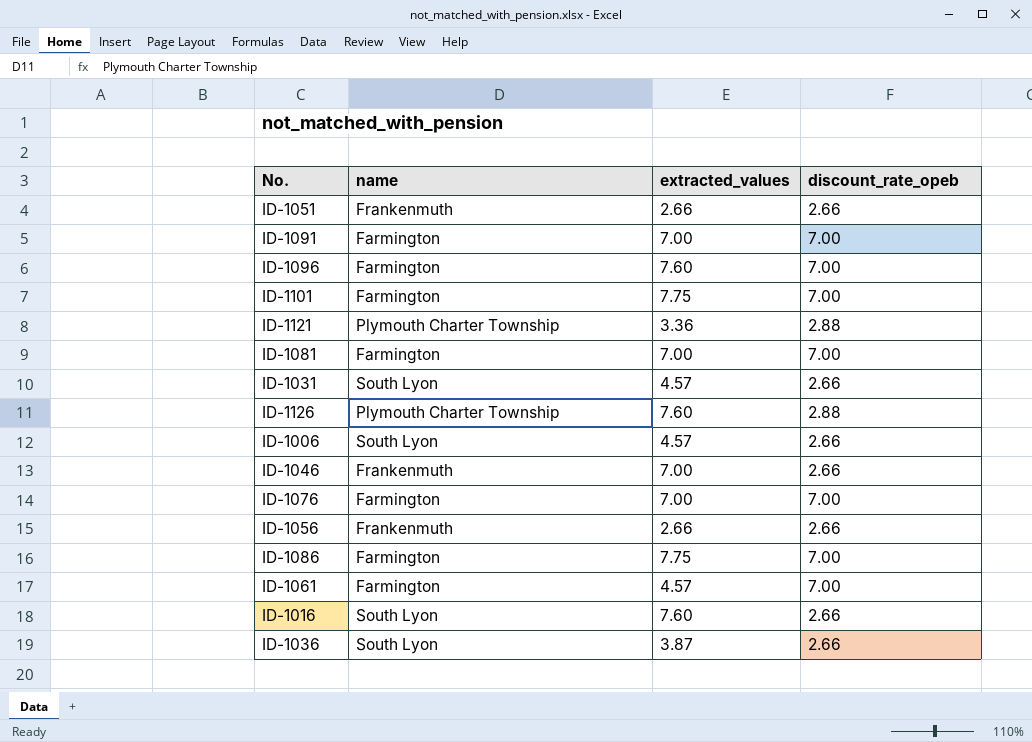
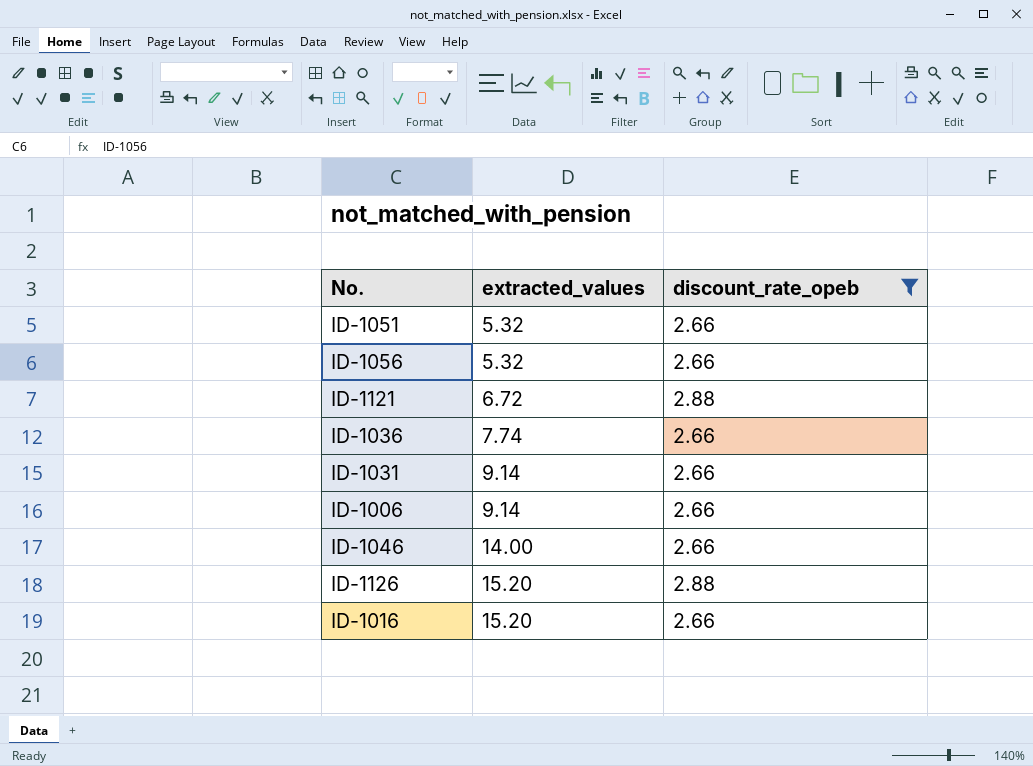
filter: none -> discount_rate_opeb != 7.00
row order: none -> extracted_values ascending
column name | position: 2 -> none
ID-1051 | extracted_values: 2.66 -> 5.32
ID-1056 | extracted_values: 2.66 -> 5.32
ID-1121 | extracted_values: 3.36 -> 6.72
ID-1036 | extracted_values: 3.87 -> 7.74
ID-1031 | extracted_values: 4.57 -> 9.14
ID-1006 | extracted_values: 4.57 -> 9.14
ID-1046 | extracted_values: 7.00 -> 14.00
ID-1126 | extracted_values: 7.60 -> 15.20
ID-1016 | extracted_values: 7.60 -> 15.20

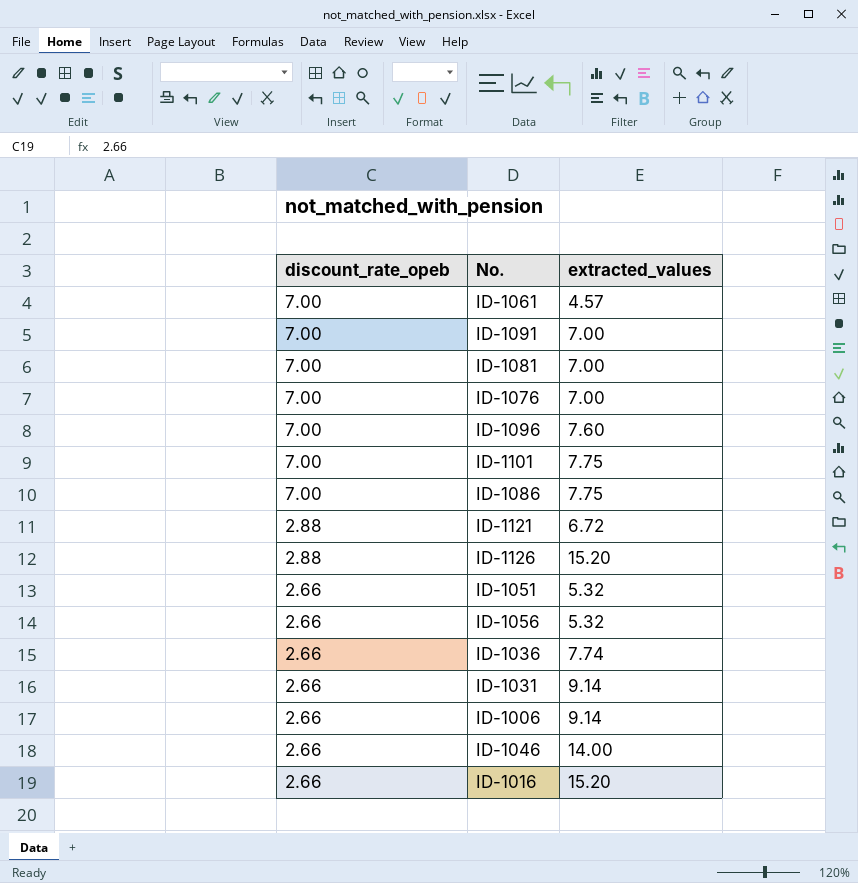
filter: discount_rate_opeb != 7.00 -> none
row order: extracted_values ascending -> discount_rate_opeb descending
column discount_rate_opeb | position: 3 -> 1

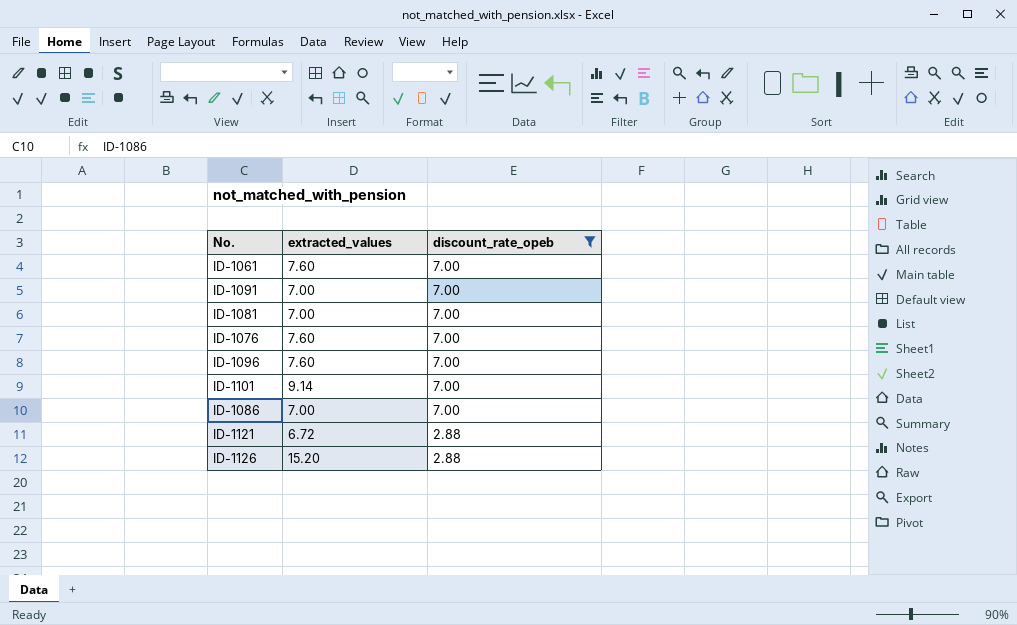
filter: none -> discount_rate_opeb != 2.66
column discount_rate_opeb | position: 1 -> 3
ID-1061 | extracted_values: 4.57 -> 7.60
ID-1076 | extracted_values: 7.00 -> 7.60
ID-1101 | extracted_values: 7.75 -> 9.14
ID-1086 | extracted_values: 7.75 -> 7.00

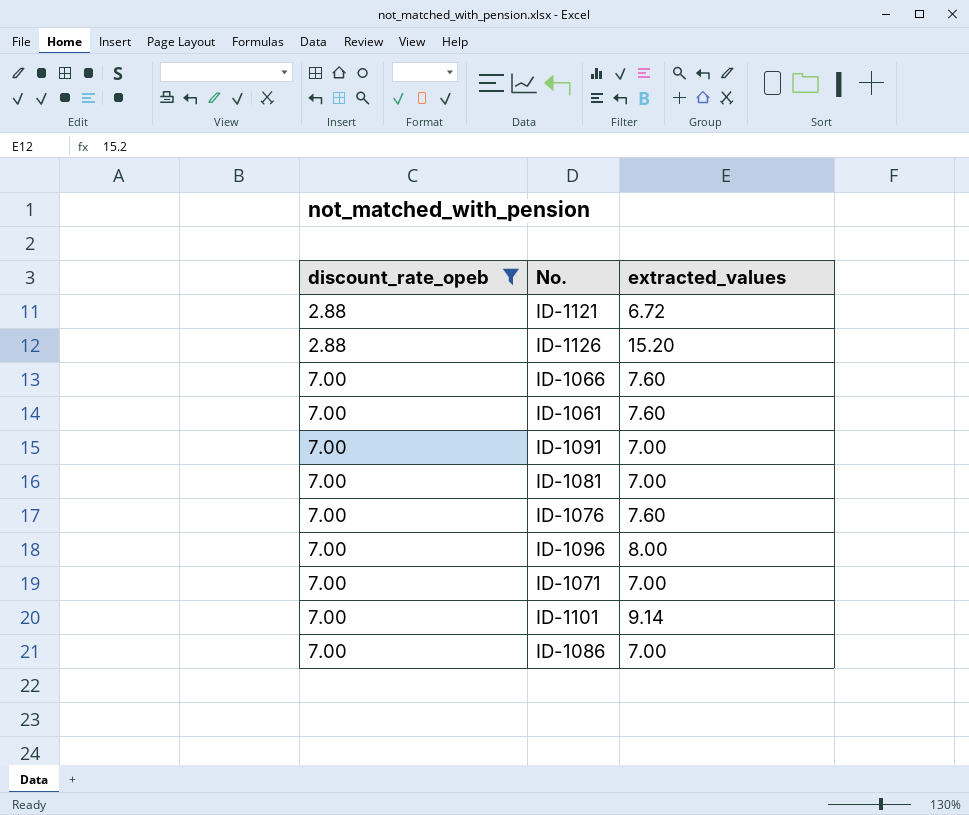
row order: discount_rate_opeb descending -> discount_rate_opeb ascending
column discount_rate_opeb | position: 3 -> 1
row ID-1066: none -> 7.00 | 7.60
ID-1096 | extracted_values: 7.60 -> 8.00
row ID-1071: none -> 7.00 | 7.00

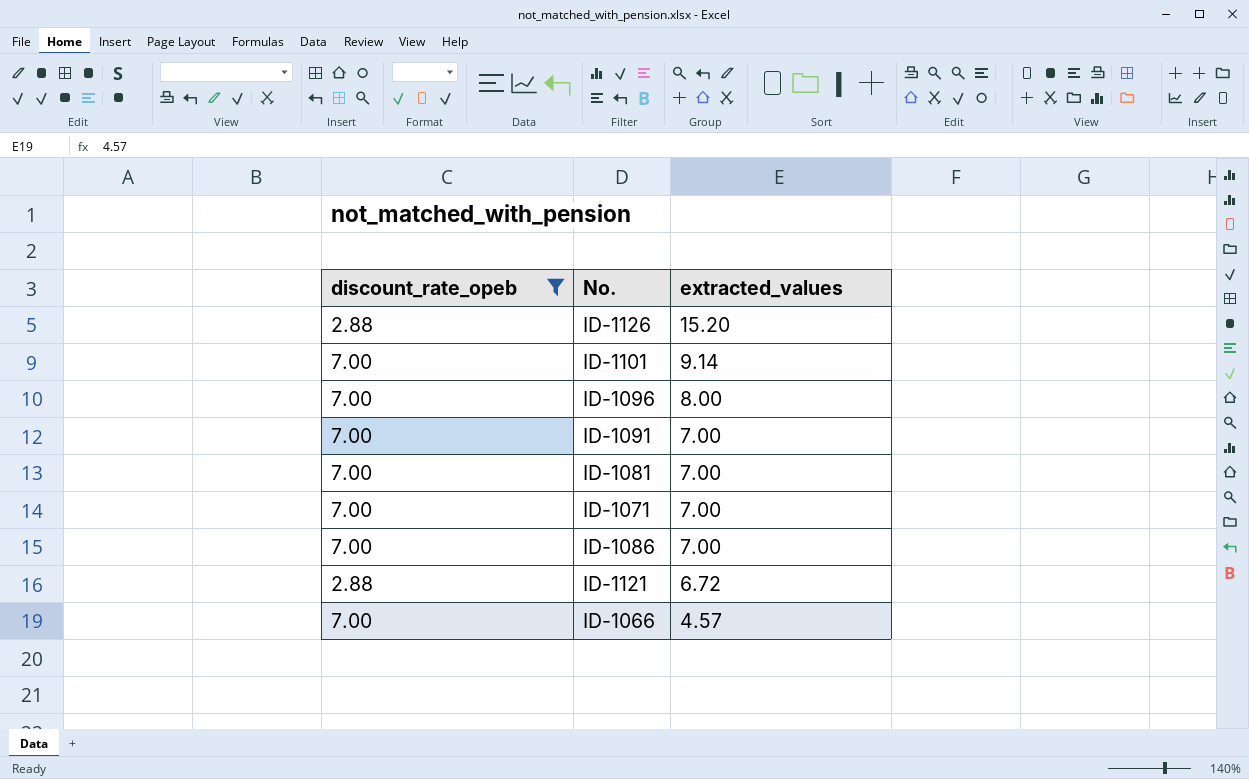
row order: discount_rate_opeb ascending -> extracted_values descending
row ID-1061: 7.00 | 7.60 -> none
row ID-1076: 7.00 | 7.60 -> none
ID-1066 | extracted_values: 7.60 -> 4.57

